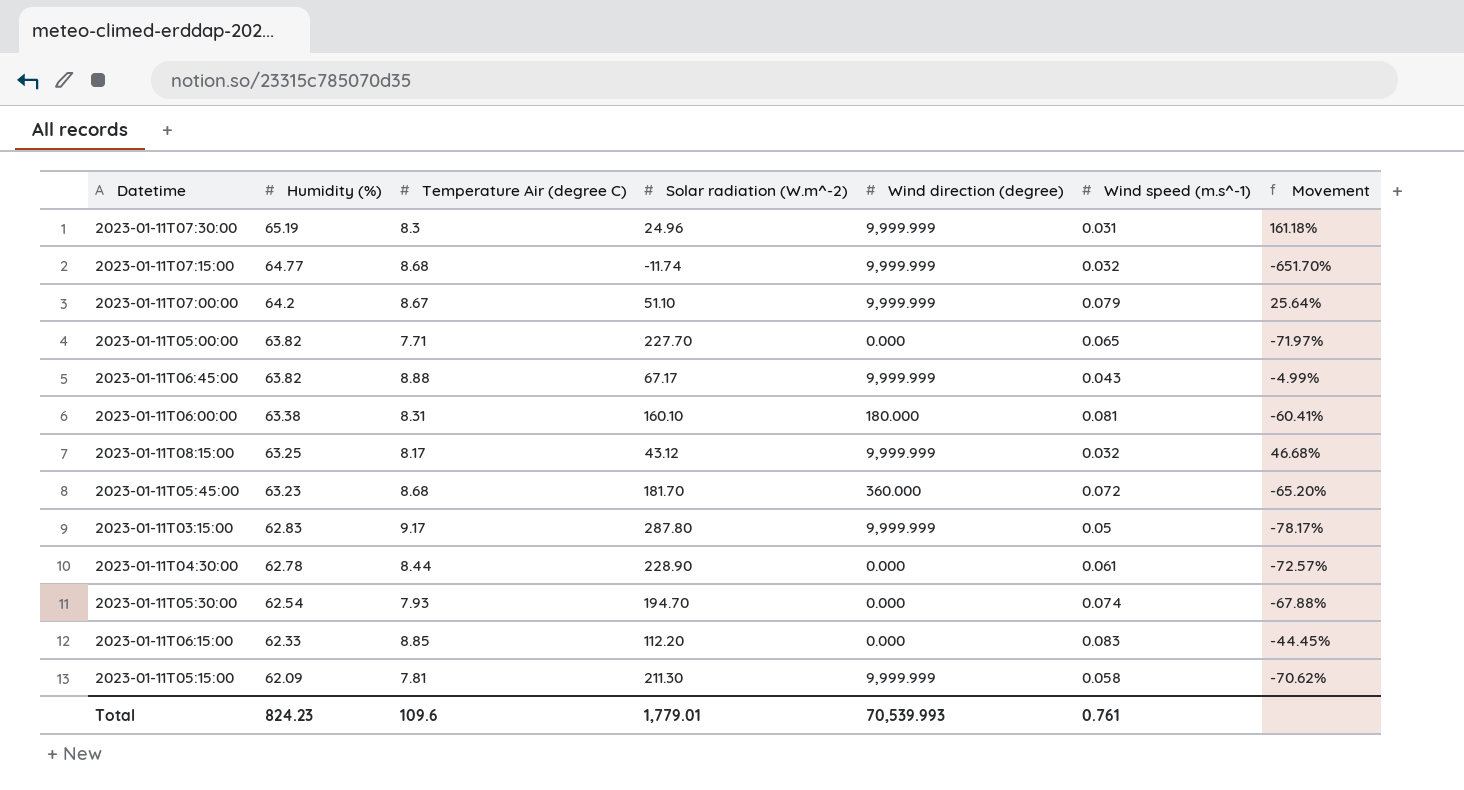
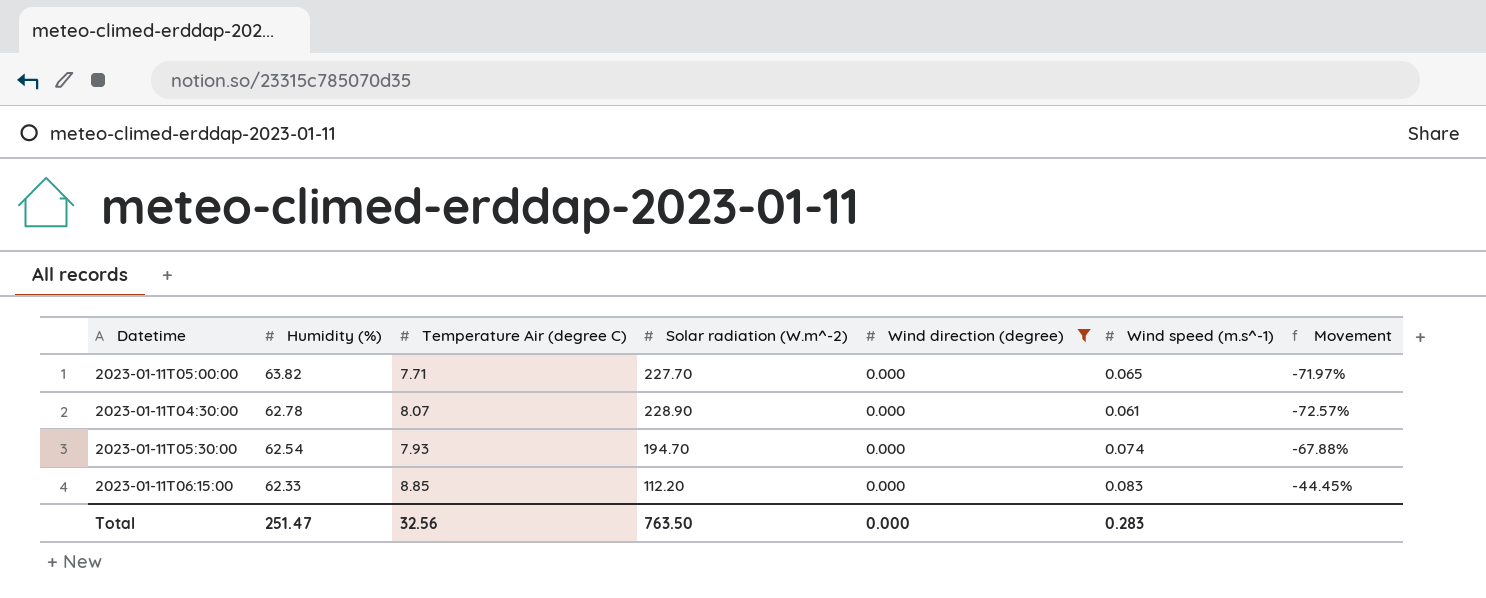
filter: none -> Wind direction (degree) = 0.000
2023-01-11T04:30:00 | Temperature Air (degree C): 8.44 -> 8.07
Total | Humidity (%): 824.23 -> 251.47
Total | Temperature Air (degree C): 109.6 -> 32.56
Total | Solar radiation (W.m^-2): 1,779.01 -> 763.50
Total | Wind direction (degree): 70,539.993 -> 0.000
Total | Wind speed (m.s^-1): 0.761 -> 0.283

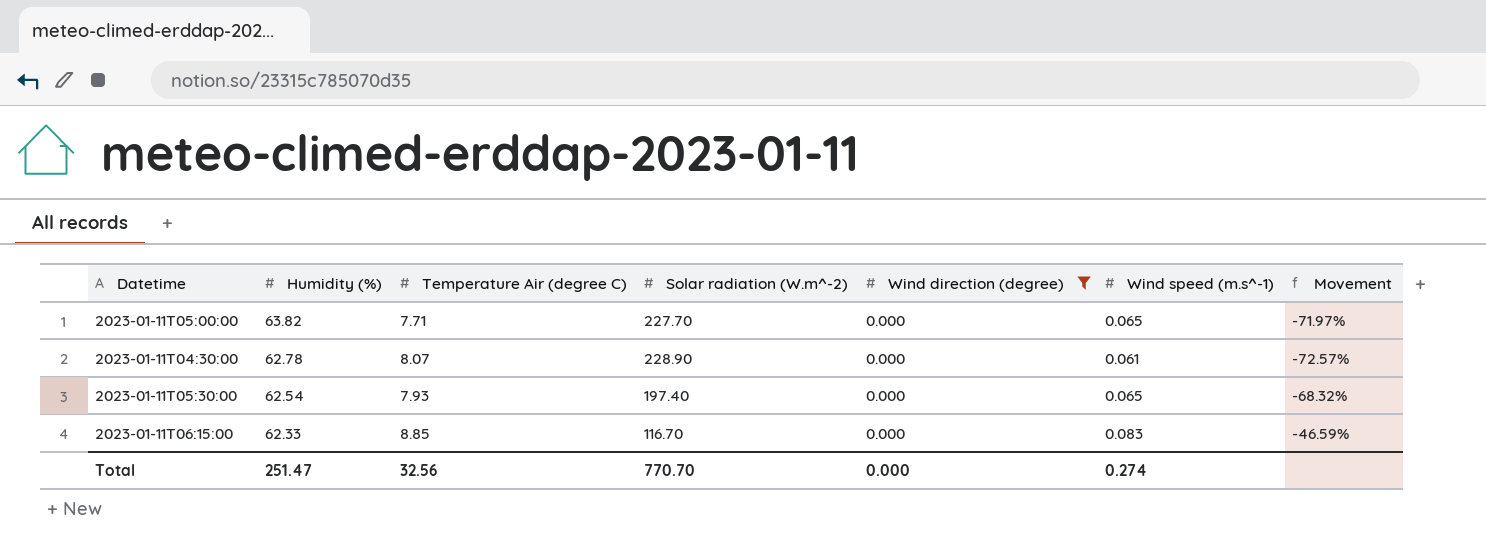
2023-01-11T05:30:00 | Solar radiation (W.m^-2): 194.70 -> 197.40
2023-01-11T05:30:00 | Wind speed (m.s^-1): 0.074 -> 0.065
2023-01-11T05:30:00 | Movement: -67.88% -> -68.32%
2023-01-11T06:15:00 | Solar radiation (W.m^-2): 112.20 -> 116.70
2023-01-11T06:15:00 | Movement: -44.45% -> -46.59%
Total | Solar radiation (W.m^-2): 763.50 -> 770.70
Total | Wind speed (m.s^-1): 0.283 -> 0.274

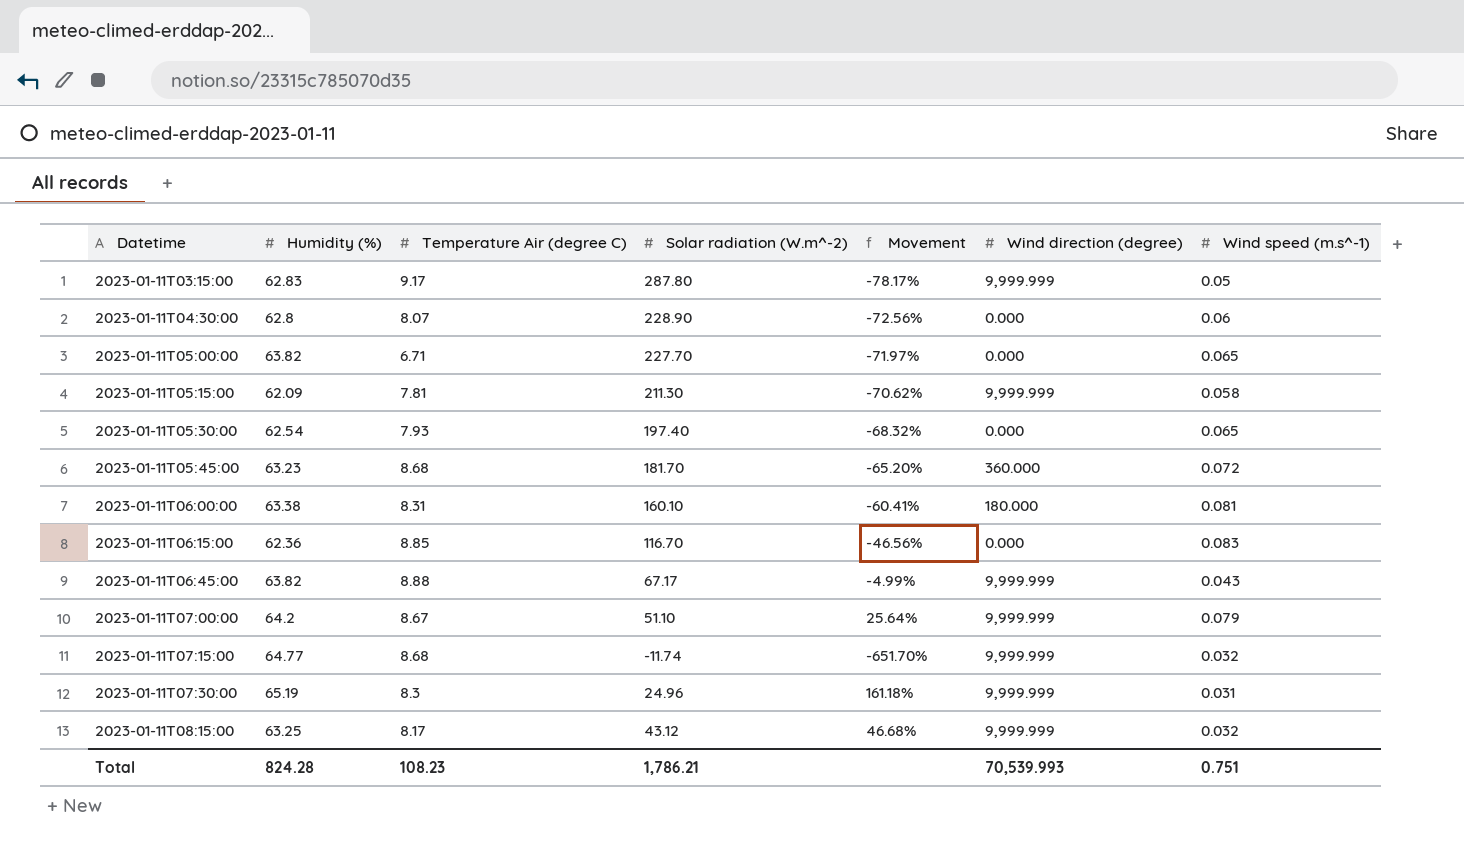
filter: Wind direction (degree) = 0.000 -> none
row order: Humidity (%) descending -> Datetime ascending
column Movement | position: 7 -> 5
2023-01-11T04:30:00 | Humidity (%): 62.78 -> 62.8
2023-01-11T04:30:00 | Movement: -72.57% -> -72.56%
2023-01-11T04:30:00 | Wind speed (m.s^-1): 0.061 -> 0.06
2023-01-11T05:00:00 | Temperature Air (degree C): 7.71 -> 6.71
2023-01-11T06:15:00 | Humidity (%): 62.33 -> 62.36
2023-01-11T06:15:00 | Movement: -46.59% -> -46.56%
Total | Humidity (%): 251.47 -> 824.28
Total | Temperature Air (degree C): 32.56 -> 108.23
Total | Solar radiation (W.m^-2): 770.70 -> 1,786.21
Total | Wind direction (degree): 0.000 -> 70,539.993
Total | Wind speed (m.s^-1): 0.274 -> 0.751

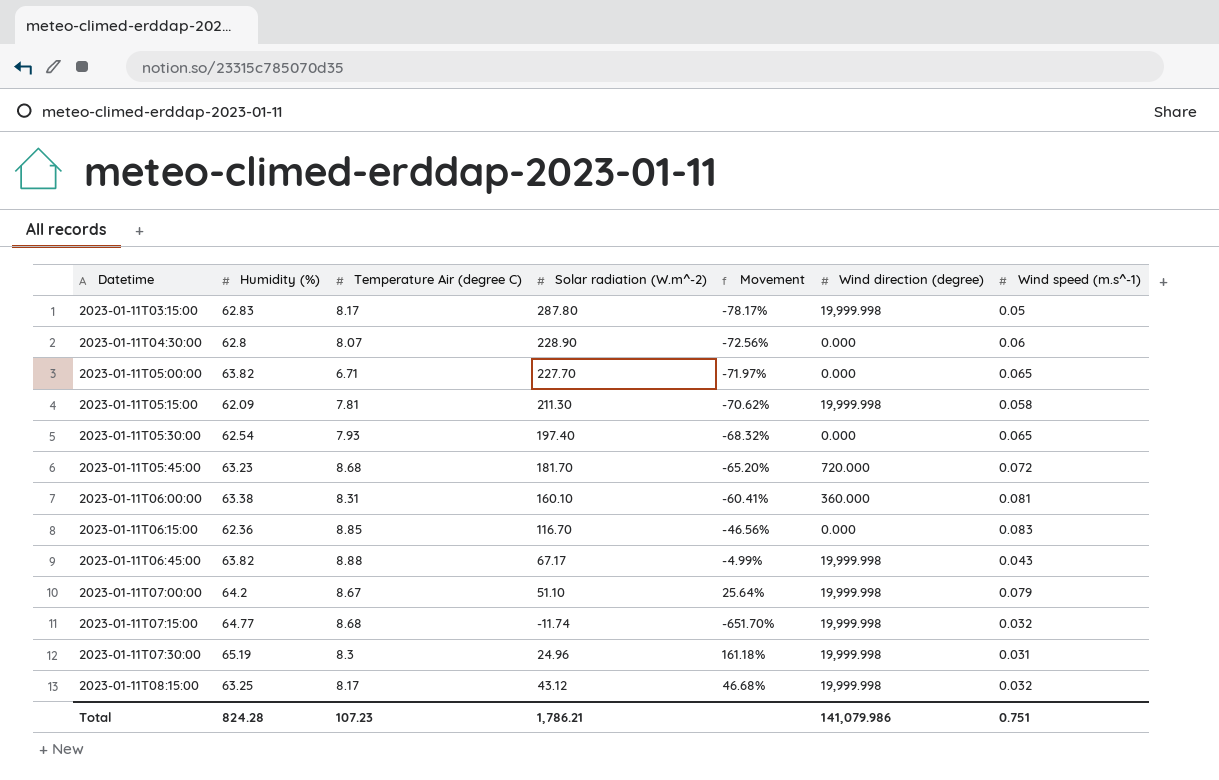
2023-01-11T03:15:00 | Temperature Air (degree C): 9.17 -> 8.17
2023-01-11T03:15:00 | Wind direction (degree): 9,999.999 -> 19,999.998
2023-01-11T05:15:00 | Wind direction (degree): 9,999.999 -> 19,999.998
2023-01-11T05:45:00 | Wind direction (degree): 360.000 -> 720.000
2023-01-11T06:00:00 | Wind direction (degree): 180.000 -> 360.000
2023-01-11T06:45:00 | Wind direction (degree): 9,999.999 -> 19,999.998
2023-01-11T07:00:00 | Wind direction (degree): 9,999.999 -> 19,999.998
2023-01-11T07:15:00 | Wind direction (degree): 9,999.999 -> 19,999.998
2023-01-11T07:30:00 | Wind direction (degree): 9,999.999 -> 19,999.998
2023-01-11T08:15:00 | Wind direction (degree): 9,999.999 -> 19,999.998
Total | Temperature Air (degree C): 108.23 -> 107.23
Total | Wind direction (degree): 70,539.993 -> 141,079.986

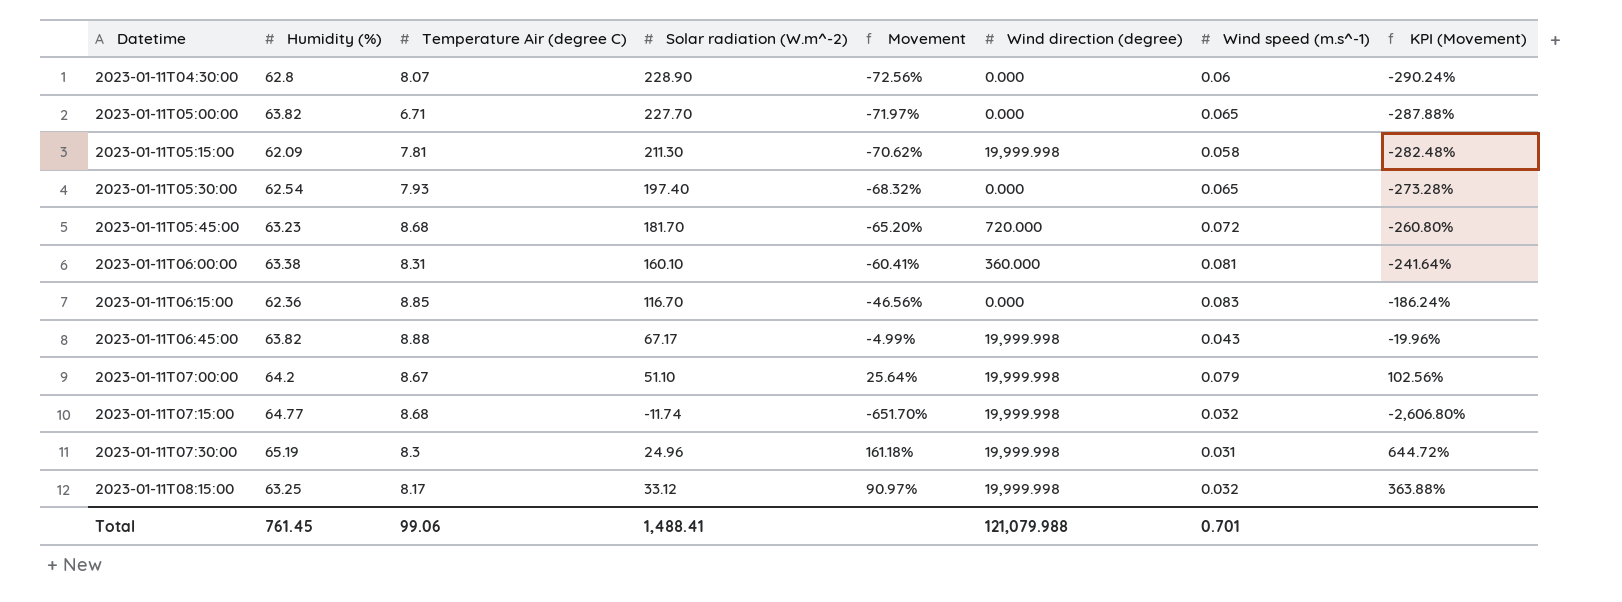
column KPI (Movement) | formula: none -> [Movement] * 4
row 2023-01-11T03:15:00: 62.83 | 8.17 | 287.80 | -78.17% | 19,999.998 | 0.05 -> none
2023-01-11T08:15:00 | Solar radiation (W.m^-2): 43.12 -> 33.12
2023-01-11T08:15:00 | Movement: 46.68% -> 90.97%
Total | Humidity (%): 824.28 -> 761.45
Total | Temperature Air (degree C): 107.23 -> 99.06
Total | Solar radiation (W.m^-2): 1,786.21 -> 1,488.41
Total | Wind direction (degree): 141,079.986 -> 121,079.988
Total | Wind speed (m.s^-1): 0.751 -> 0.701

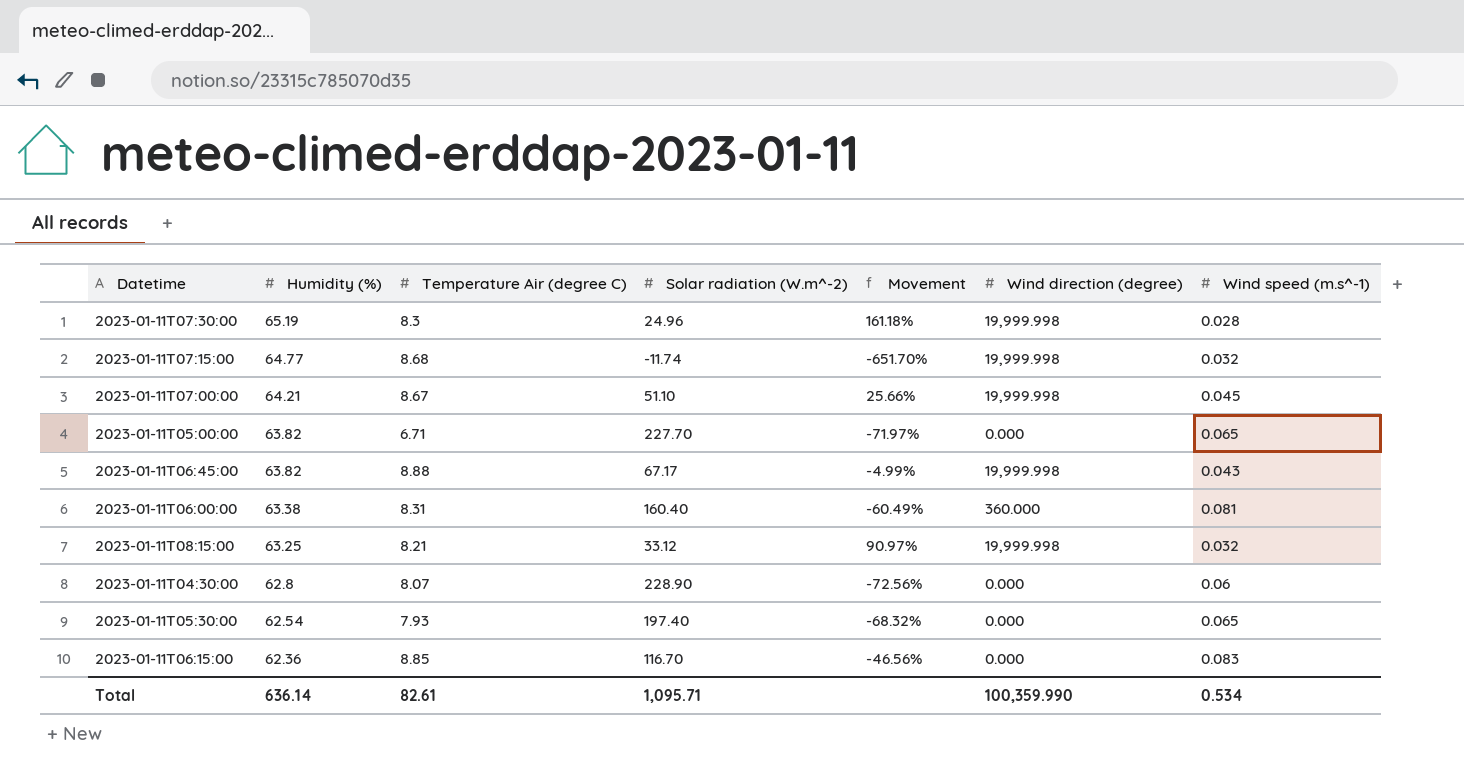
row order: Datetime ascending -> Humidity (%) descending
column KPI (Movement) | formula: [Movement] * 4 -> none
row 2023-01-11T05:15:00: 62.09 | 7.81 | 211.30 | -70.62% | 19,999.998 | 0.058 | -282.48% -> none
row 2023-01-11T05:45:00: 63.23 | 8.68 | 181.70 | -65.20% | 720.000 | 0.072 | -260.80% -> none
2023-01-11T07:30:00 | Wind speed (m.s^-1): 0.031 -> 0.028
2023-01-11T07:00:00 | Humidity (%): 64.2 -> 64.21
2023-01-11T07:00:00 | Movement: 25.64% -> 25.66%
2023-01-11T07:00:00 | Wind speed (m.s^-1): 0.079 -> 0.045
2023-01-11T06:00:00 | Solar radiation (W.m^-2): 160.10 -> 160.40
2023-01-11T06:00:00 | Movement: -60.41% -> -60.49%
2023-01-11T08:15:00 | Temperature Air (degree C): 8.17 -> 8.21
Total | Humidity (%): 761.45 -> 636.14
Total | Temperature Air (degree C): 99.06 -> 82.61
Total | Solar radiation (W.m^-2): 1,488.41 -> 1,095.71
Total | Wind direction (degree): 121,079.988 -> 100,359.990
Total | Wind speed (m.s^-1): 0.701 -> 0.534

